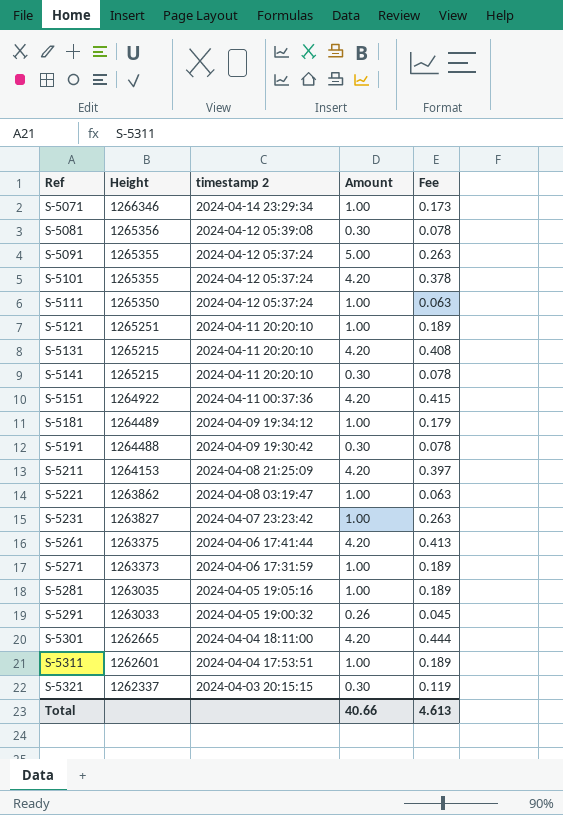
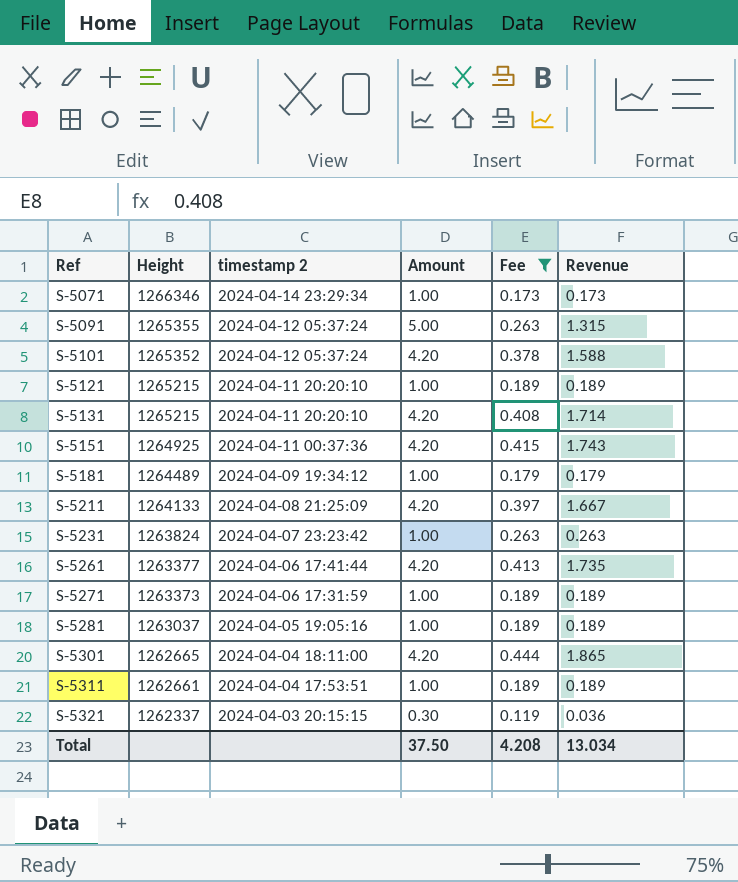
filter: none -> Fee >= 0.119
column Revenue | formula: none -> [Amount] * [Fee]
S-5101 | Height: 1265355 -> 1265352
S-5121 | Height: 1265251 -> 1265215
S-5151 | Height: 1264922 -> 1264925
S-5211 | Height: 1264153 -> 1264133
S-5231 | Height: 1263827 -> 1263824
S-5261 | Height: 1263375 -> 1263377
S-5281 | Height: 1263035 -> 1263037
S-5311 | Height: 1262601 -> 1262661
Total | Amount: 40.66 -> 37.50
Total | Fee: 4.613 -> 4.208

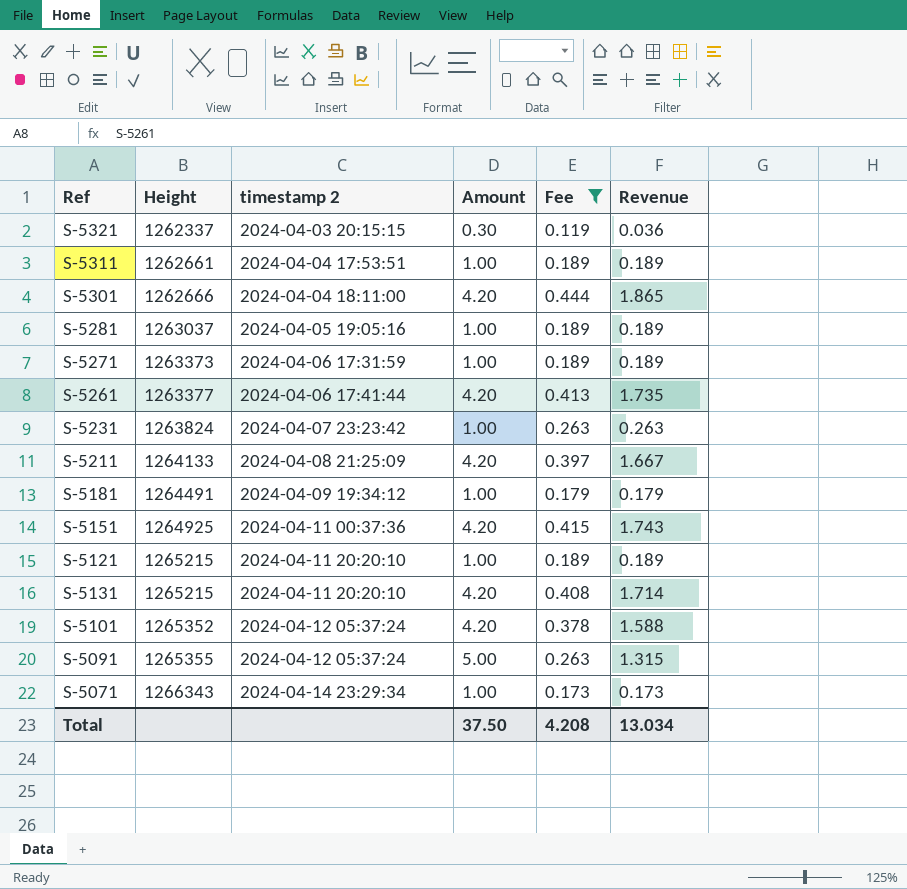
row order: Ref ascending -> Height ascending
S-5301 | Height: 1262665 -> 1262666
S-5181 | Height: 1264489 -> 1264491
S-5071 | Height: 1266346 -> 1266343

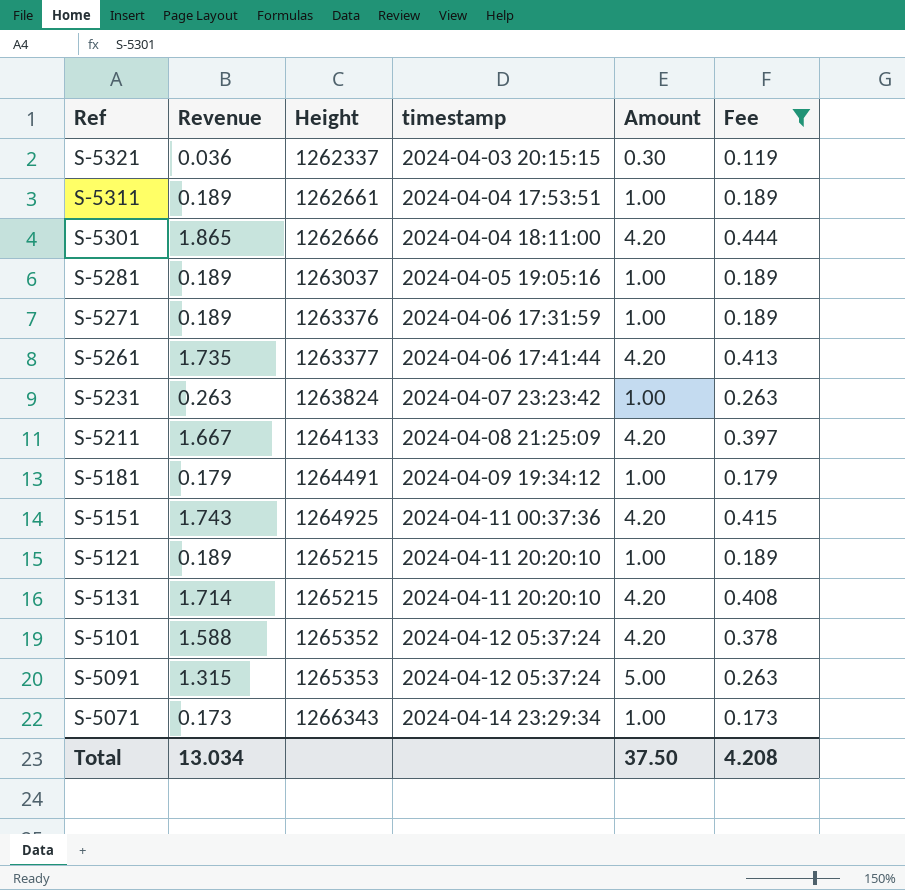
column Revenue | position: 6 -> 2
column name: timestamp 2 -> timestamp
S-5271 | Height: 1263373 -> 1263376
S-5091 | Height: 1265355 -> 1265353

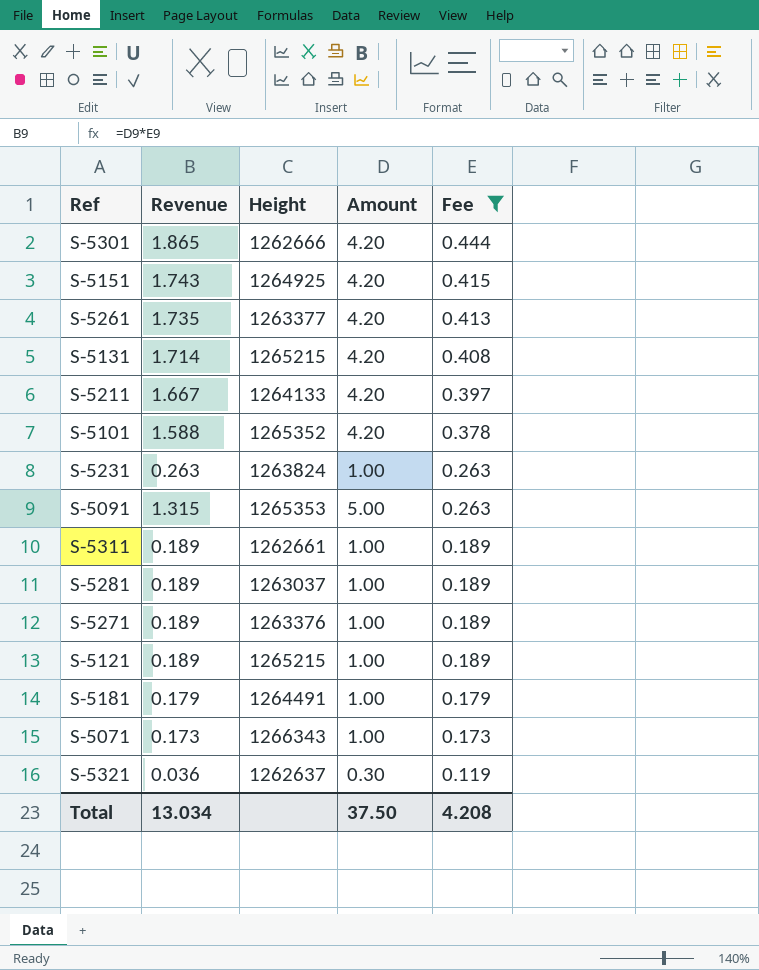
row order: Height ascending -> Fee descending
column timestamp | position: 4 -> none
S-5321 | Height: 1262337 -> 1262637

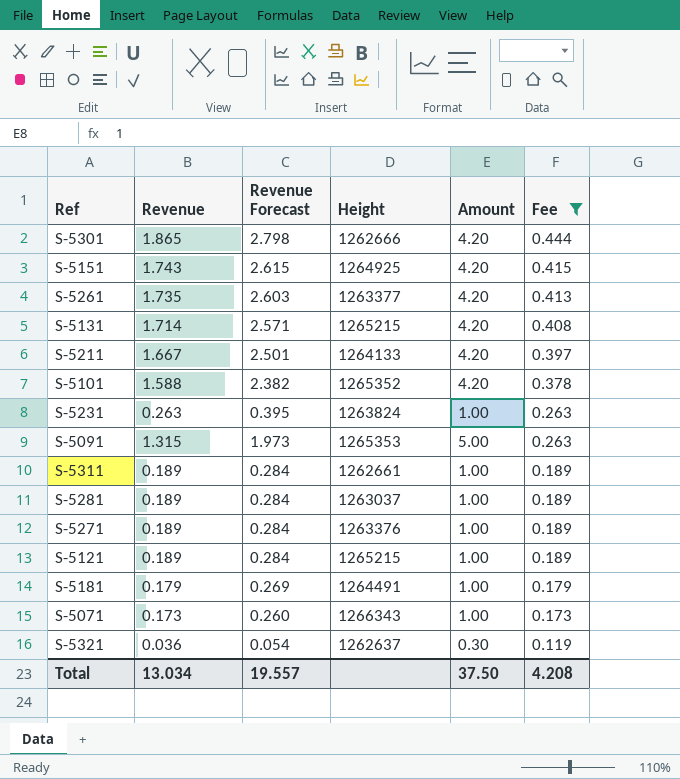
column Revenue Forecast | formula: none -> [Revenue] * 1.5

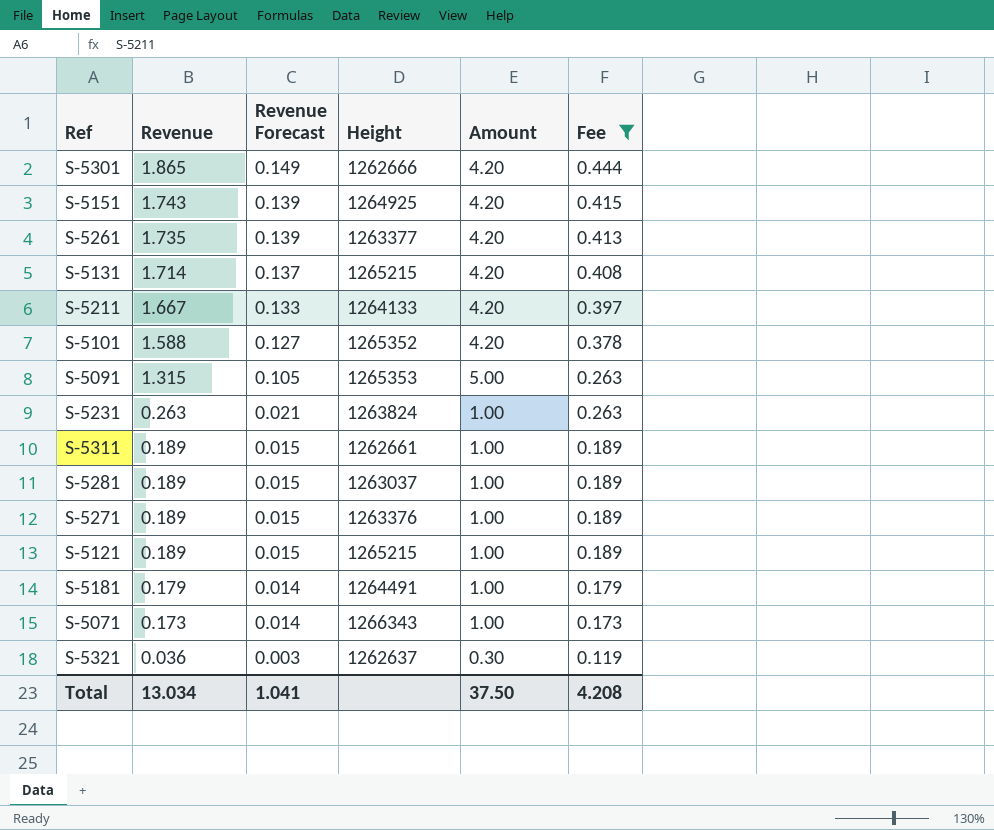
row order: Fee descending -> Revenue descending
column Revenue Forecast | formula: [Revenue] * 1.5 -> [Revenue] * 0.08
Total | Revenue Forecast: 19.557 -> 1.041

